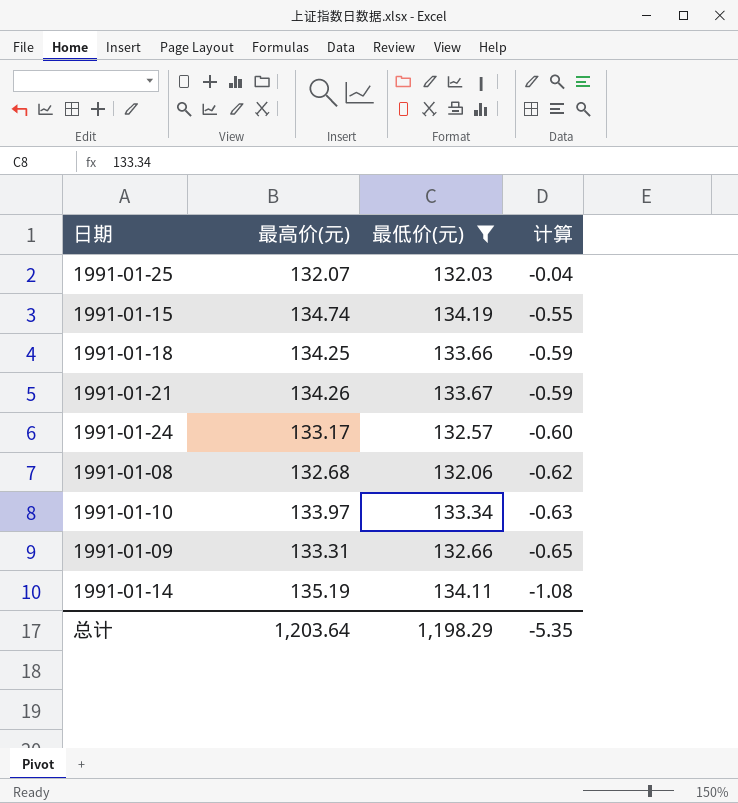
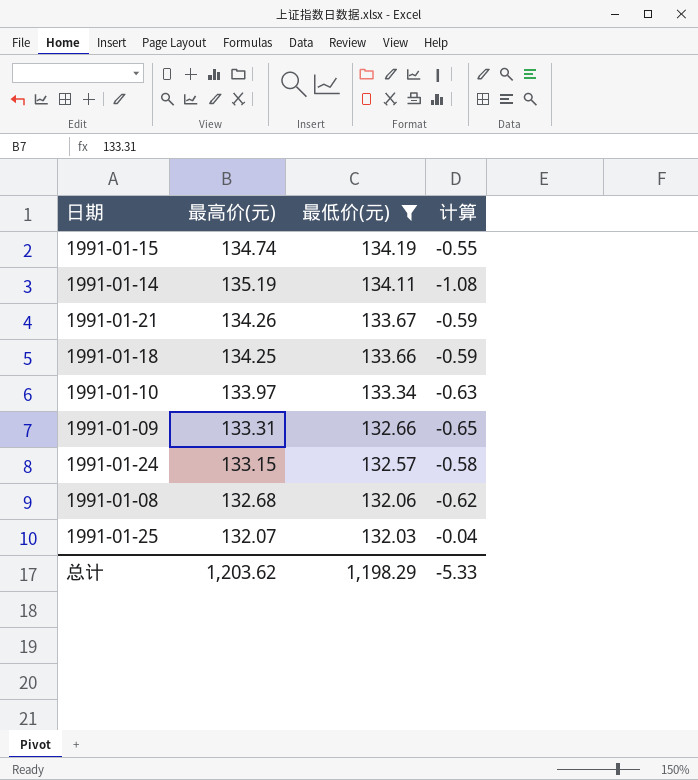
row order: 计算 descending -> 最低价(元) descending
1991-01-24 | 最高价(元): 133.17 -> 133.15
1991-01-24 | 计算: -0.60 -> -0.58
总计 | 最高价(元): 1,203.64 -> 1,203.62
总计 | 计算: -5.35 -> -5.33

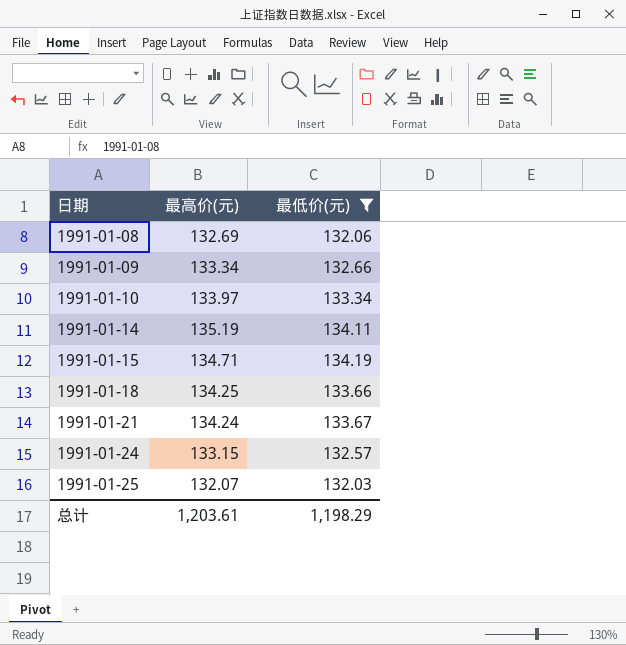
row order: 最低价(元) descending -> 日期 ascending
column 计算 | formula: [最低价(元)] - [最高价(元)] -> none
1991-01-08 | 最高价(元): 132.68 -> 132.69
1991-01-09 | 最高价(元): 133.31 -> 133.34
1991-01-15 | 最高价(元): 134.74 -> 134.71
1991-01-21 | 最高价(元): 134.26 -> 134.24
总计 | 最高价(元): 1,203.62 -> 1,203.61

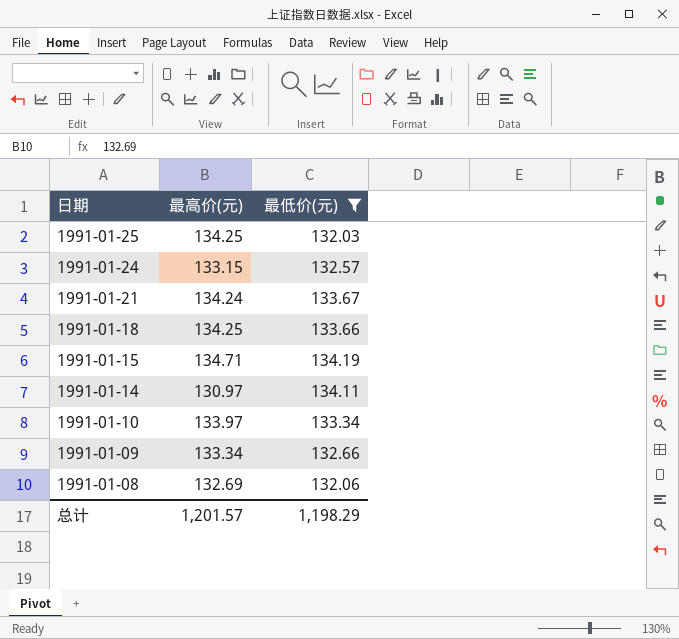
row order: 日期 ascending -> 日期 descending
1991-01-25 | 最高价(元): 132.07 -> 134.25
1991-01-14 | 最高价(元): 135.19 -> 130.97
总计 | 最高价(元): 1,203.61 -> 1,201.57

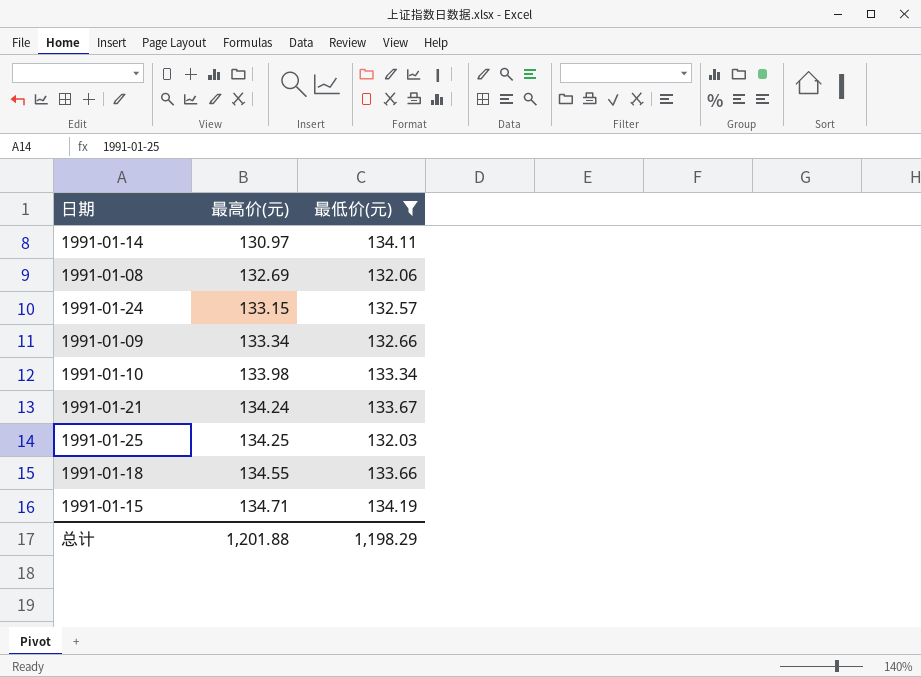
row order: 日期 descending -> 最高价(元) ascending
1991-01-10 | 最高价(元): 133.97 -> 133.98
1991-01-18 | 最高价(元): 134.25 -> 134.55
总计 | 最高价(元): 1,201.57 -> 1,201.88

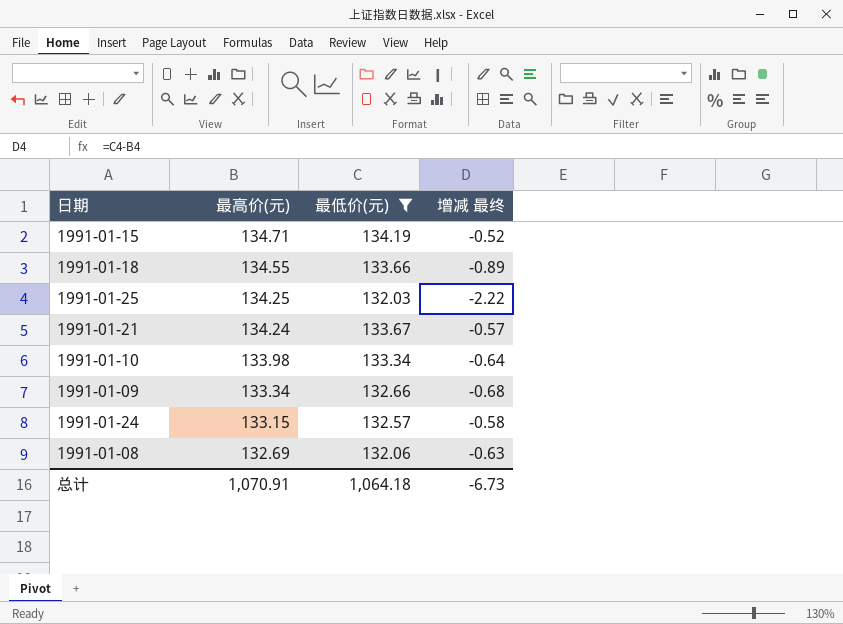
row order: 最高价(元) ascending -> 最高价(元) descending
column 增减 最终 | formula: none -> [最低价(元)] - [最高价(元)]
row 1991-01-14: 130.97 | 134.11 -> none
总计 | 最高价(元): 1,201.88 -> 1,070.91
总计 | 最低价(元): 1,198.29 -> 1,064.18

